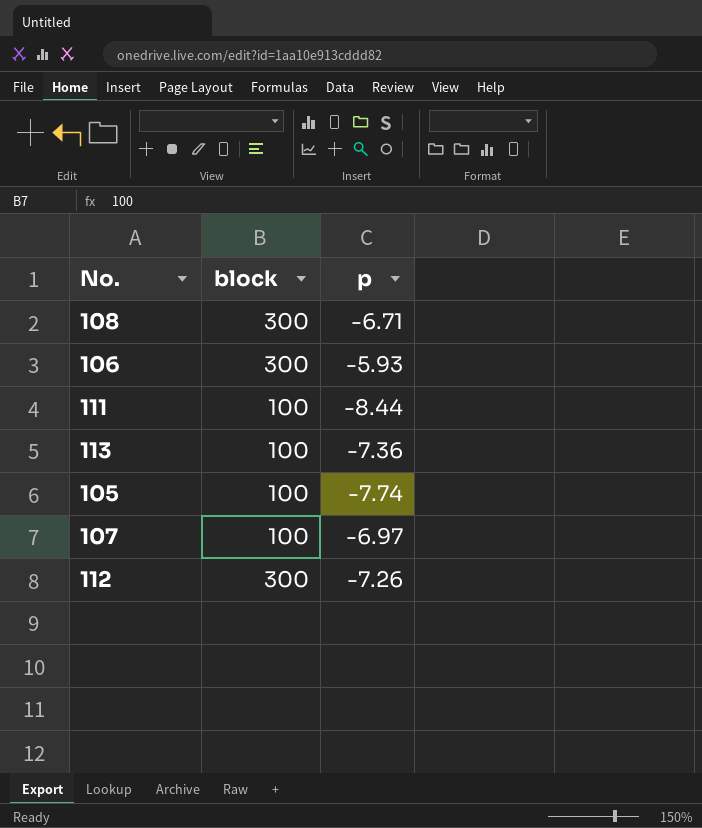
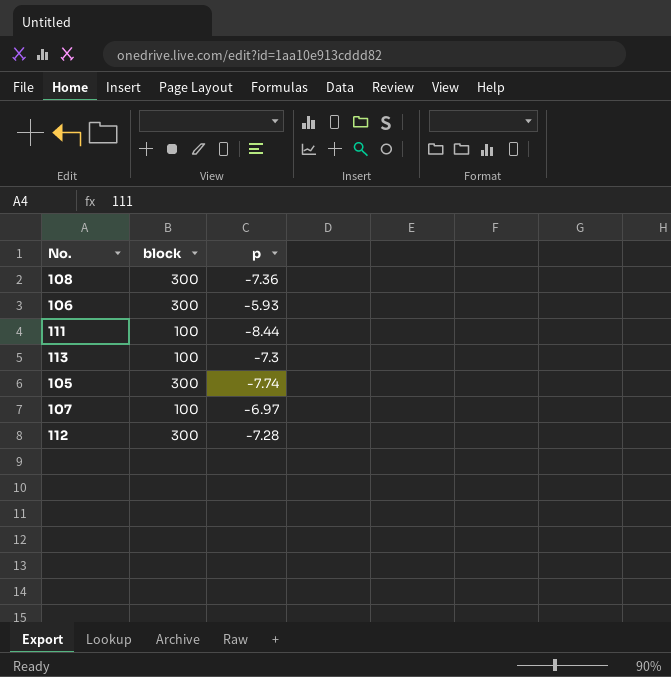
108 | p: -6.71 -> -7.36
113 | p: -7.36 -> -7.3
105 | block: 100 -> 300
112 | p: -7.26 -> -7.28

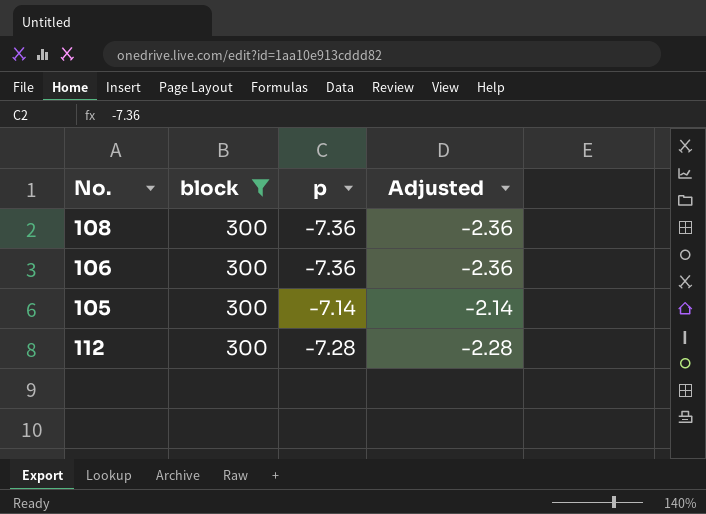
filter: none -> block = 300
column Adjusted | formula: none -> [p] + 5
106 | p: -5.93 -> -7.36
105 | p: -7.74 -> -7.14

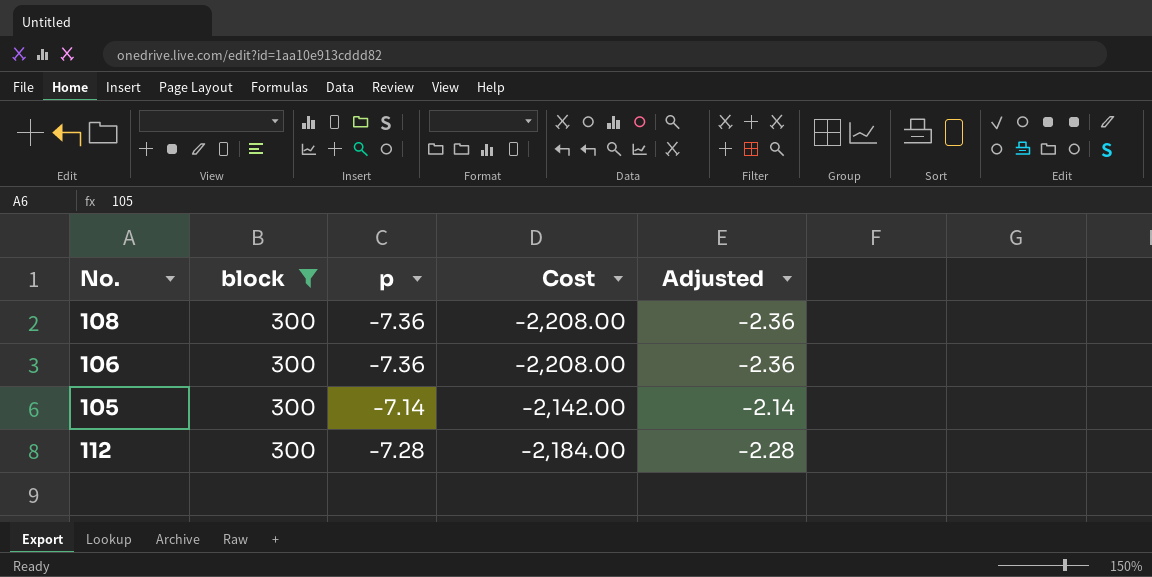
column Cost | formula: none -> [block] * [p]

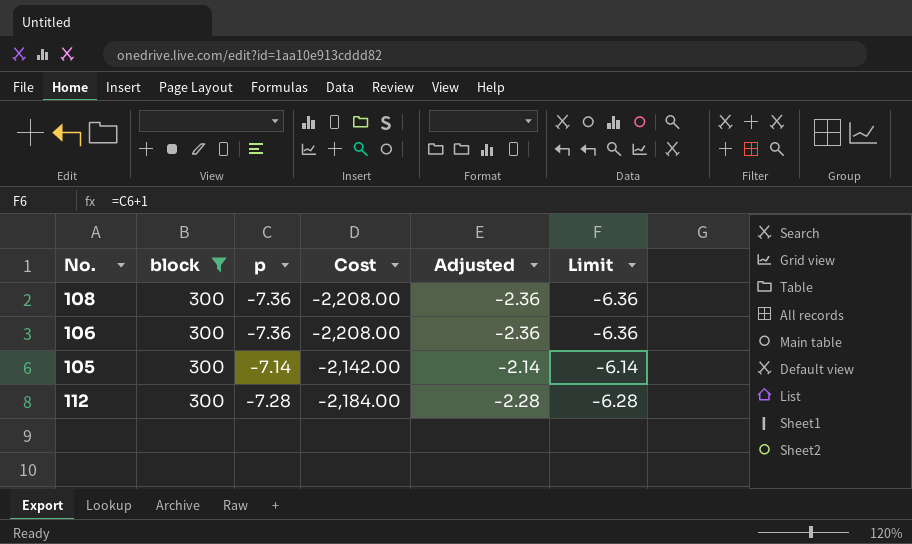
column Limit | formula: none -> [p] + 1

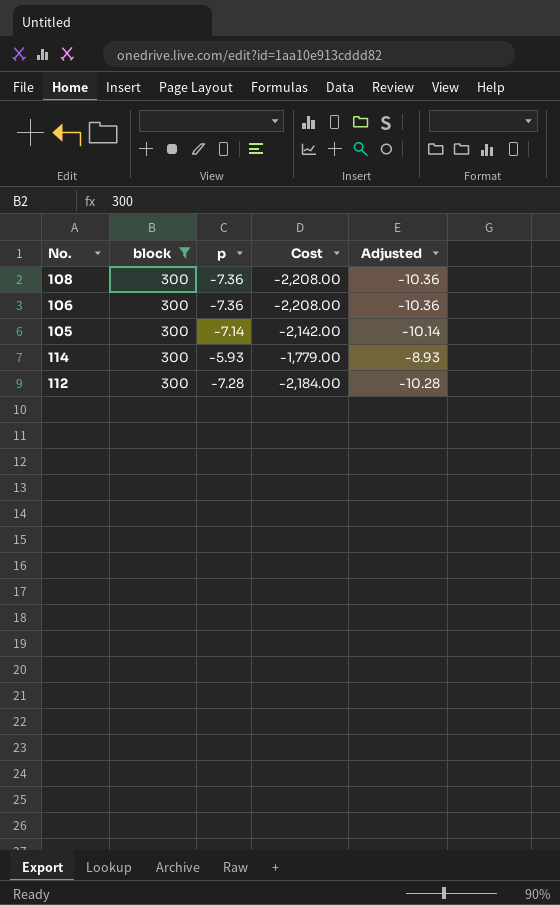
column Limit | formula: [p] + 1 -> none
column Adjusted | formula: [p] + 5 -> [p] - 3
row 114: none -> 300 | -5.93 | -1,779.00 | -8.93

